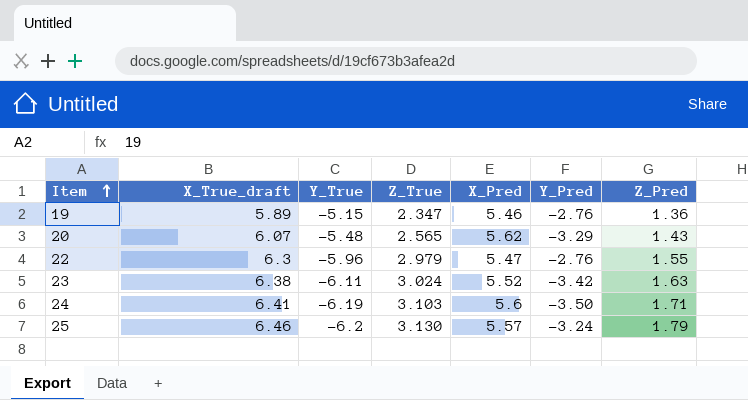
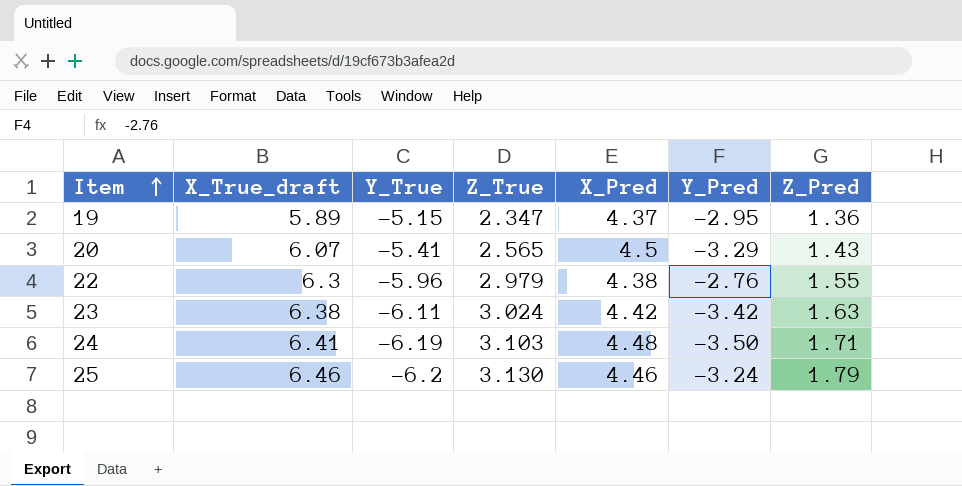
19 | X_Pred: 5.46 -> 4.37
19 | Y_Pred: -2.76 -> -2.95
20 | Y_True: -5.48 -> -5.41
20 | X_Pred: 5.62 -> 4.5
22 | X_Pred: 5.47 -> 4.38
23 | X_Pred: 5.52 -> 4.42
24 | X_Pred: 5.6 -> 4.48
25 | X_Pred: 5.57 -> 4.46

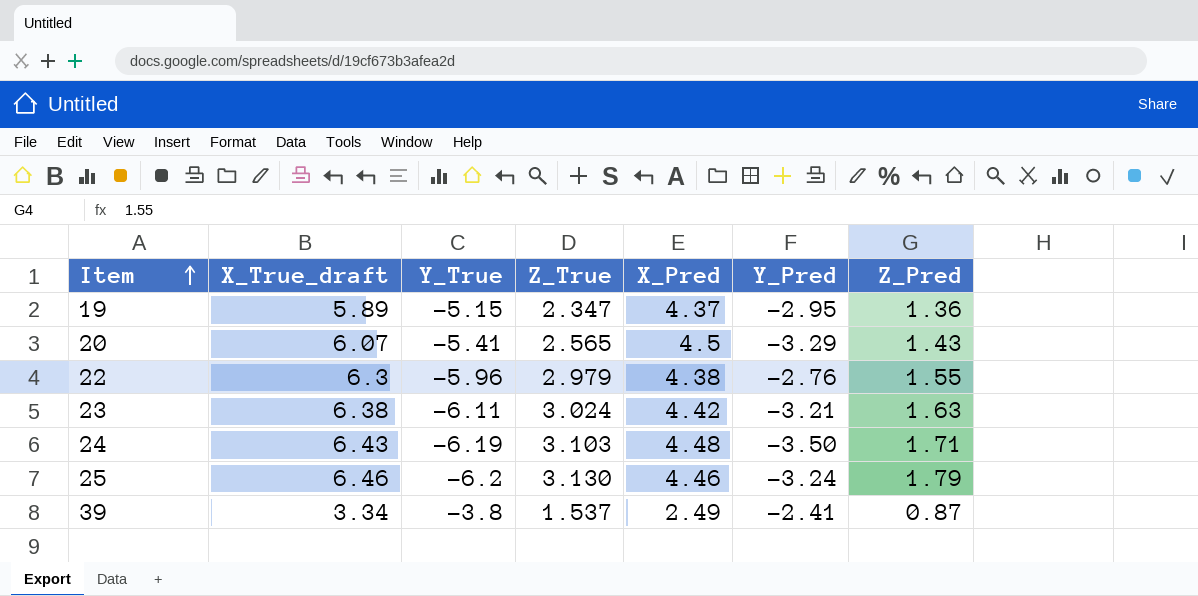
23 | Y_Pred: -3.42 -> -3.21
24 | X_True_draft: 6.41 -> 6.43
row 39: none -> 3.34 | -3.8 | 1.537 | 2.49 | -2.41 | 0.87

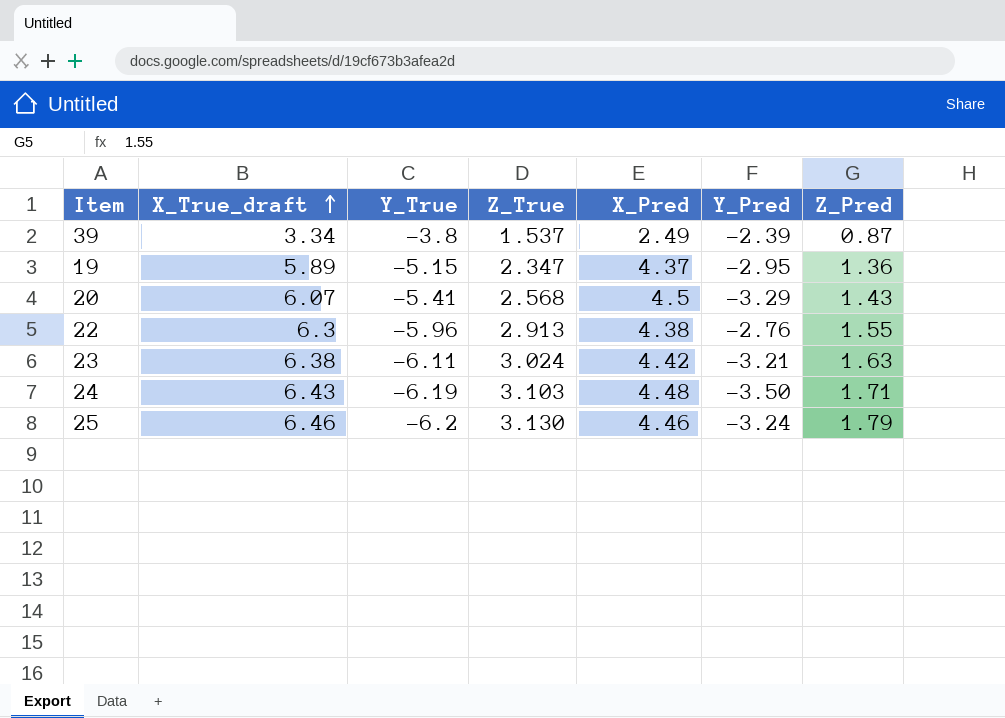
row order: Item ascending -> X_True_draft ascending
39 | Y_Pred: -2.41 -> -2.39
20 | Z_True: 2.565 -> 2.568
22 | Z_True: 2.979 -> 2.913

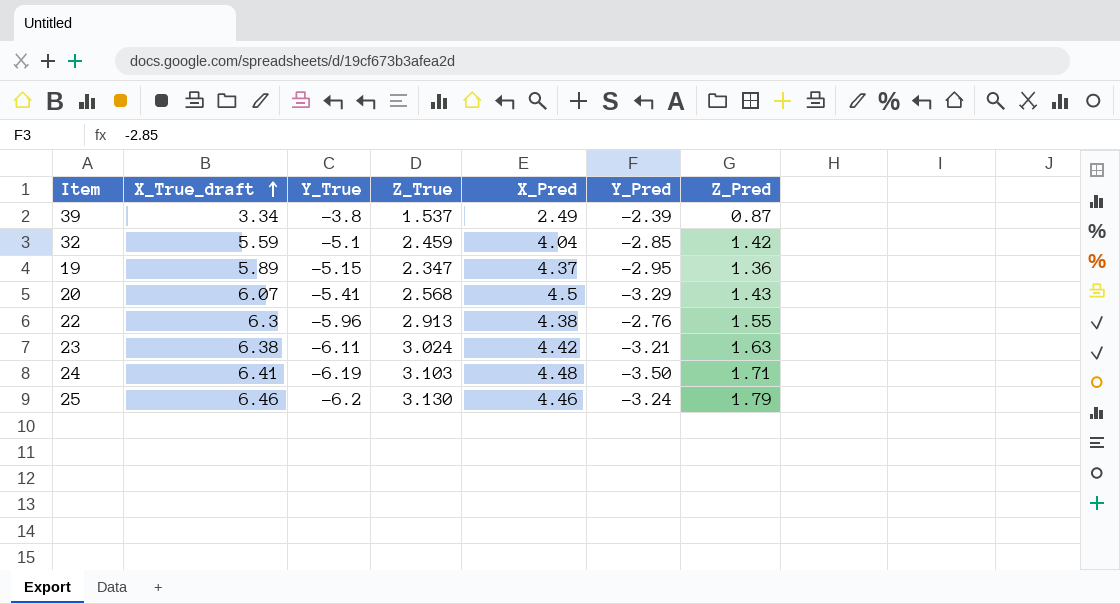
row 32: none -> 5.59 | -5.1 | 2.459 | 4.04 | -2.85 | 1.42
24 | X_True_draft: 6.43 -> 6.41

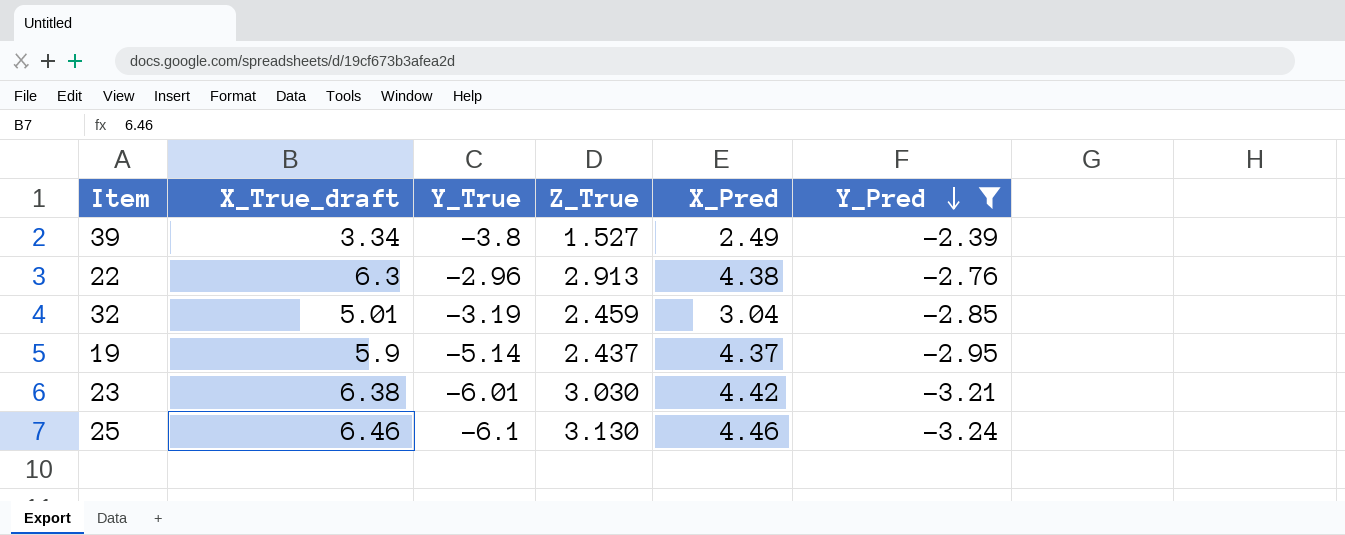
filter: none -> Y_Pred >= -3.24
row order: X_True_draft ascending -> Y_Pred descending
column Z_Pred | position: 7 -> none
39 | Z_True: 1.537 -> 1.527
22 | Y_True: -5.96 -> -2.96
32 | X_True_draft: 5.59 -> 5.01
32 | Y_True: -5.1 -> -3.19
32 | X_Pred: 4.04 -> 3.04
19 | X_True_draft: 5.89 -> 5.9
19 | Y_True: -5.15 -> -5.14
19 | Z_True: 2.347 -> 2.437
23 | Y_True: -6.11 -> -6.01
23 | Z_True: 3.024 -> 3.030
25 | Y_True: -6.2 -> -6.1

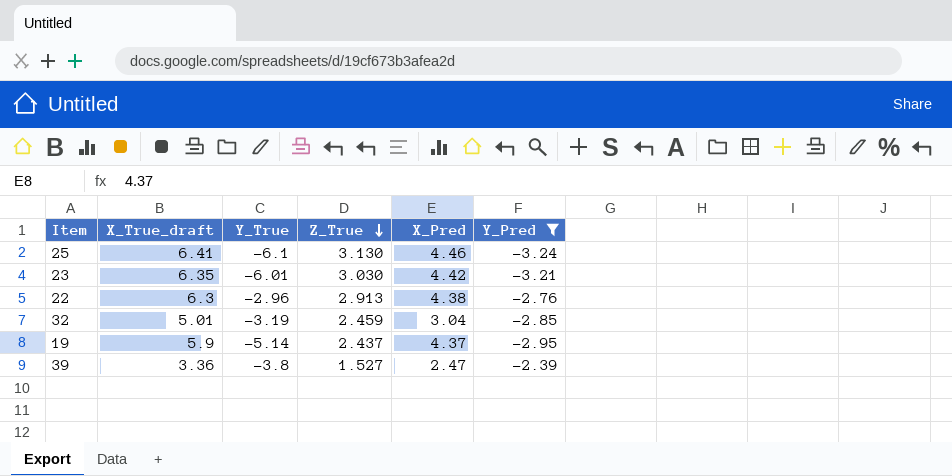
row order: Y_Pred descending -> Z_True descending
25 | X_True_draft: 6.46 -> 6.41
23 | X_True_draft: 6.38 -> 6.35
39 | X_True_draft: 3.34 -> 3.36
39 | X_Pred: 2.49 -> 2.47

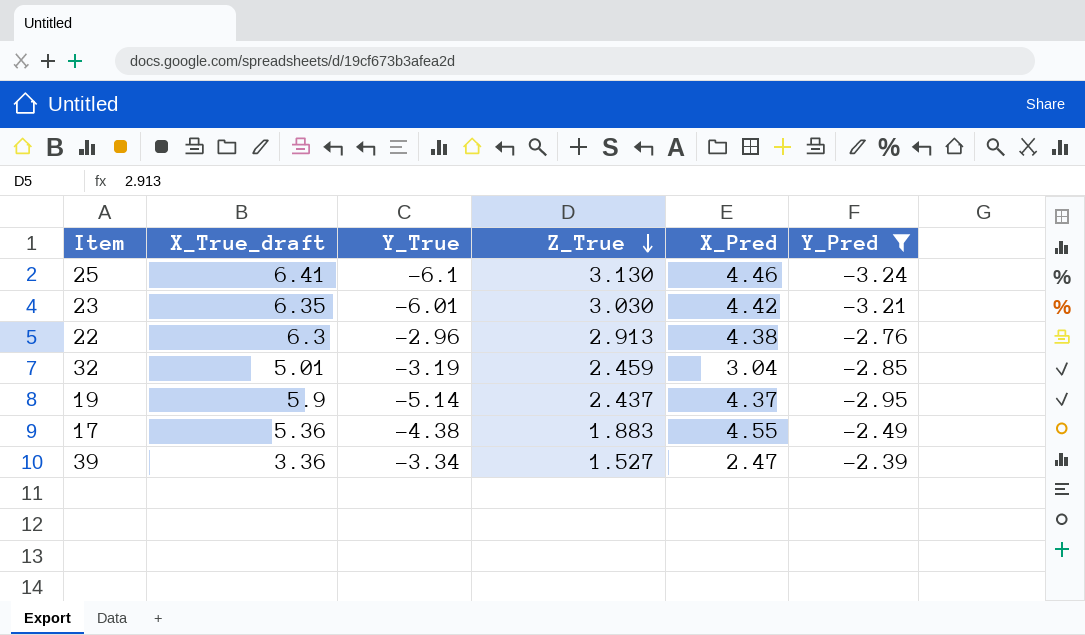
row 17: none -> 5.36 | -4.38 | 1.883 | 4.55 | -2.49
39 | Y_True: -3.8 -> -3.34

